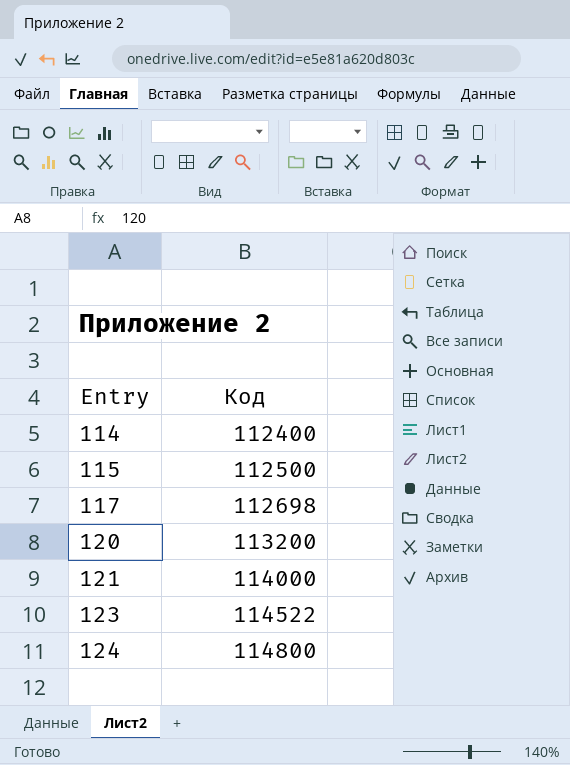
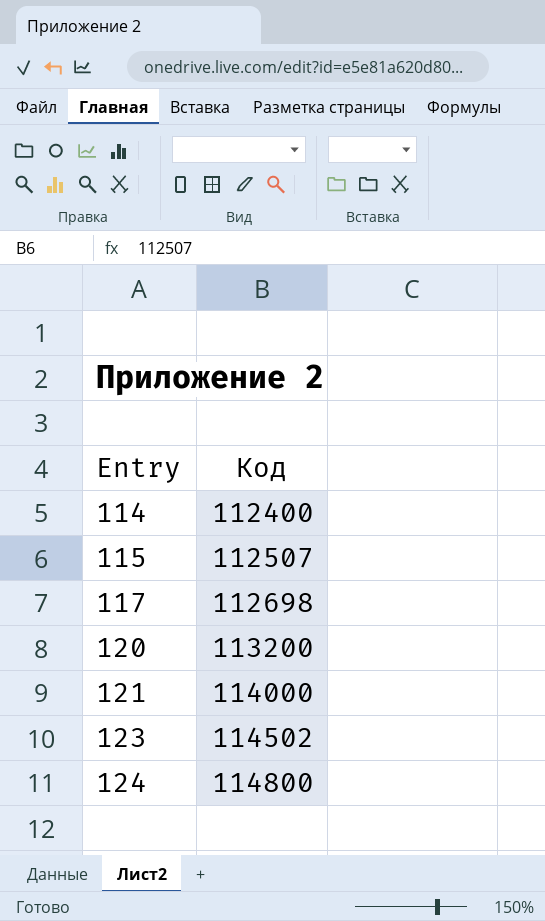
115 | Код: 112500 -> 112507
123 | Код: 114522 -> 114502

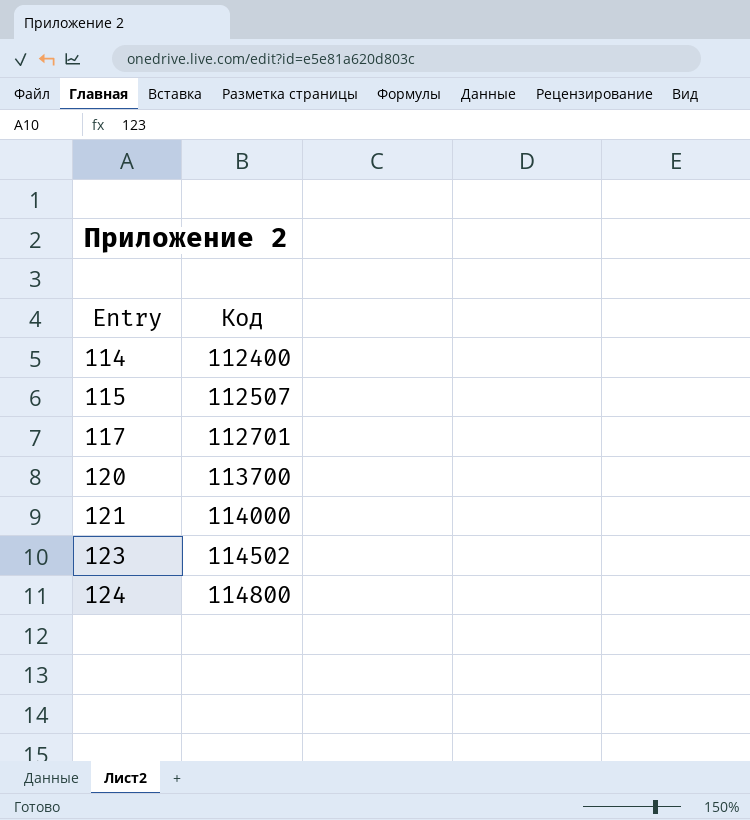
117 | Код: 112698 -> 112701
120 | Код: 113200 -> 113700

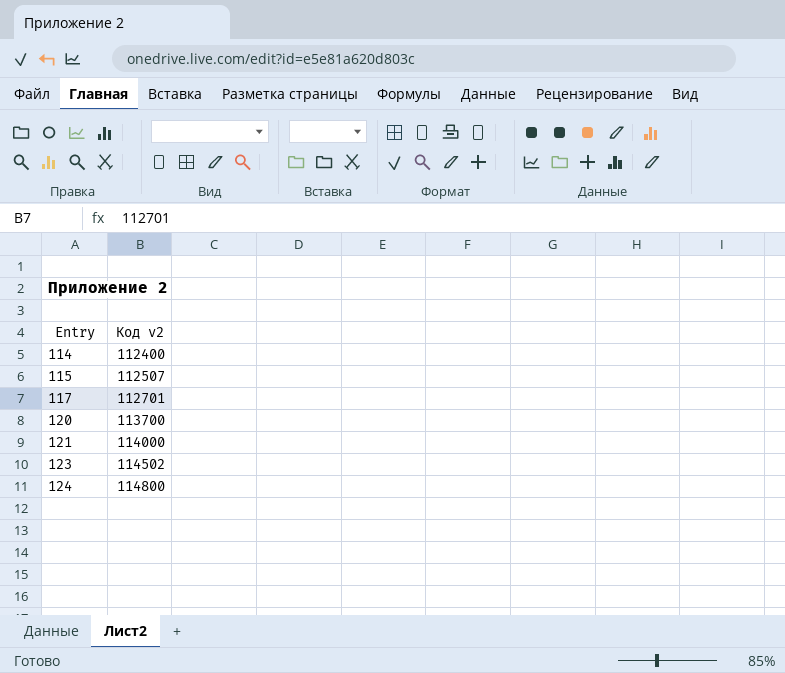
column name: Код -> Код v2

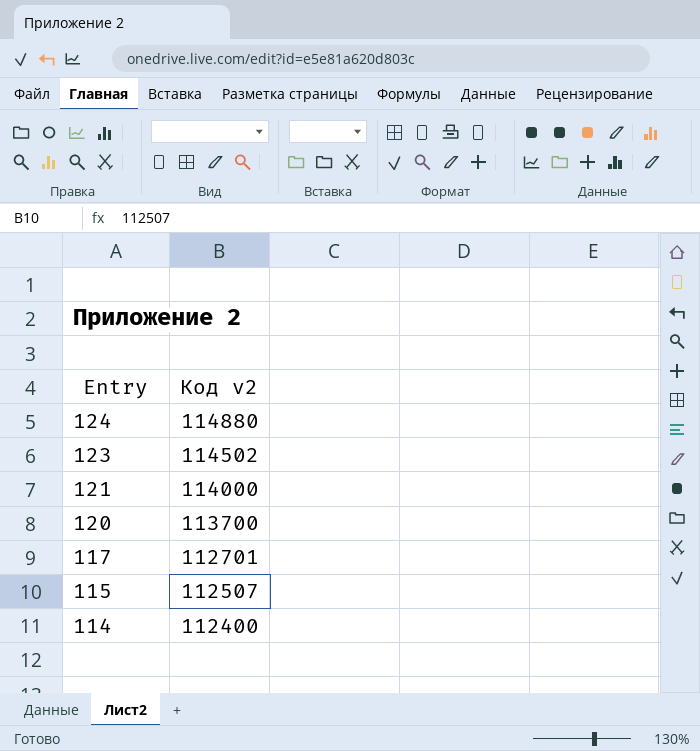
row order: Entry ascending -> Entry descending
124 | Код v2: 114800 -> 114880

